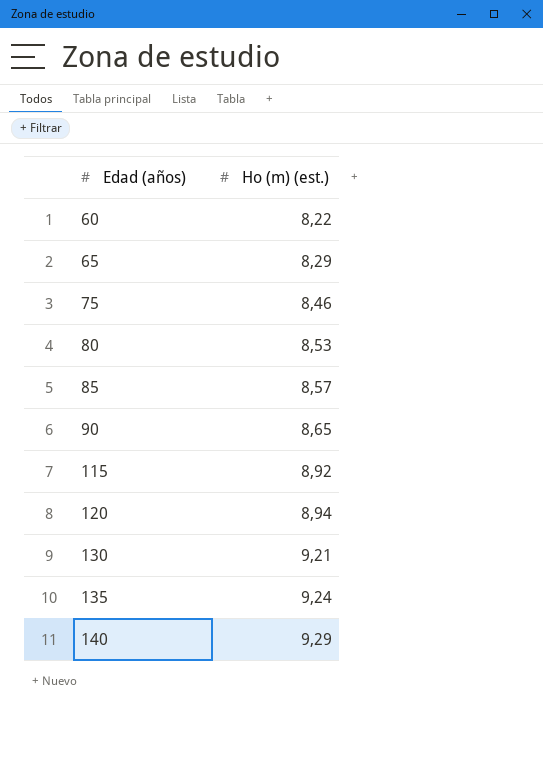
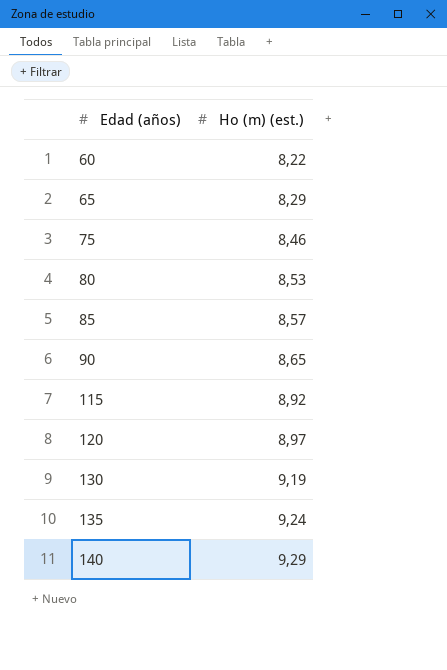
120 | Ho (m) (est.): 8,94 -> 8,97
130 | Ho (m) (est.): 9,21 -> 9,19

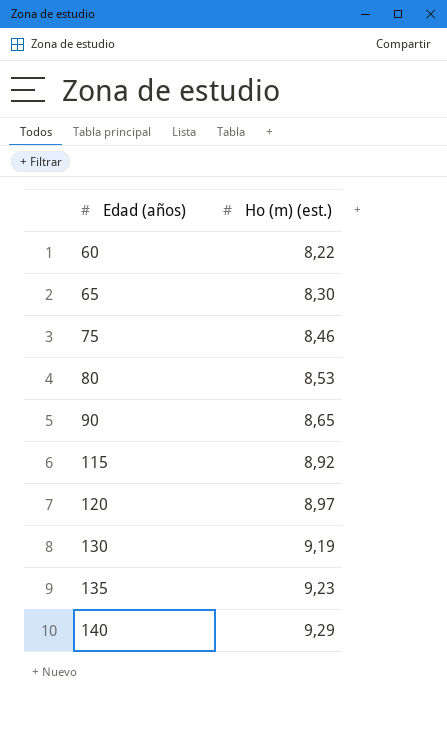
row 85: 8,57 -> none
65 | Ho (m) (est.): 8,29 -> 8,30
135 | Ho (m) (est.): 9,24 -> 9,23

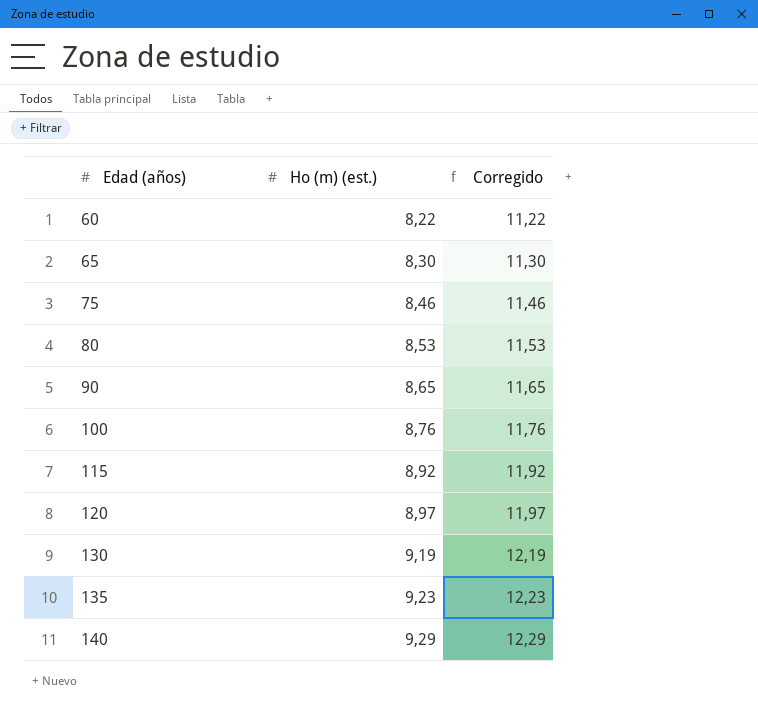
column Corregido | formula: none -> [Ho (m) (est.)] + 3
row 100: none -> 8,76 | 11,76

